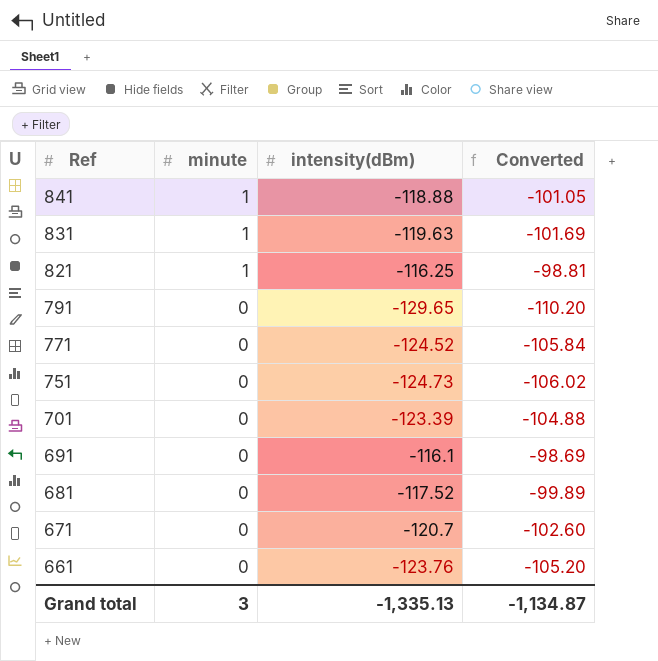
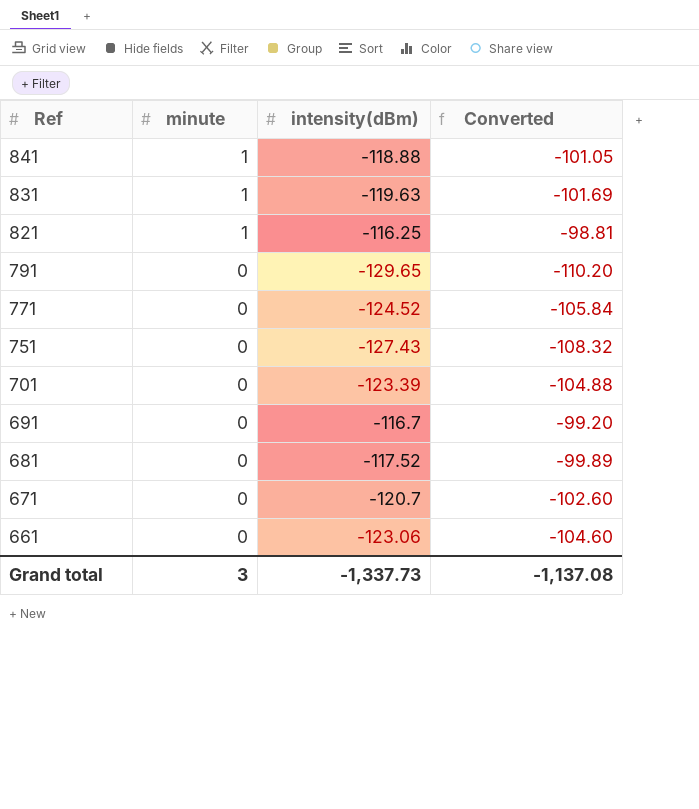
751 | intensity(dBm): -124.73 -> -127.43
751 | Converted: -106.02 -> -108.32
691 | intensity(dBm): -116.1 -> -116.7
691 | Converted: -98.69 -> -99.20
661 | intensity(dBm): -123.76 -> -123.06
661 | Converted: -105.20 -> -104.60
Grand total | intensity(dBm): -1,335.13 -> -1,337.73
Grand total | Converted: -1,134.87 -> -1,137.08

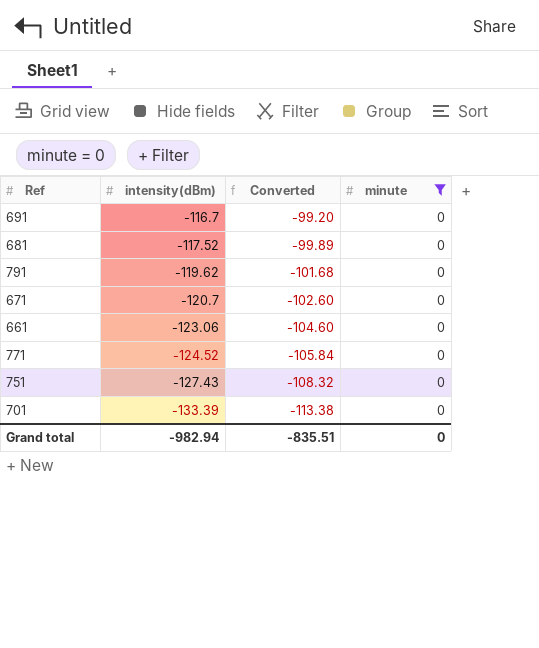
filter: none -> minute = 0
row order: Ref descending -> intensity(dBm) descending
column minute | position: 2 -> 4
791 | intensity(dBm): -129.65 -> -119.62
791 | Converted: -110.20 -> -101.68
701 | intensity(dBm): -123.39 -> -133.39
701 | Converted: -104.88 -> -113.38
Grand total | intensity(dBm): -1,337.73 -> -982.94
Grand total | Converted: -1,137.08 -> -835.51
Grand total | minute: 3 -> 0

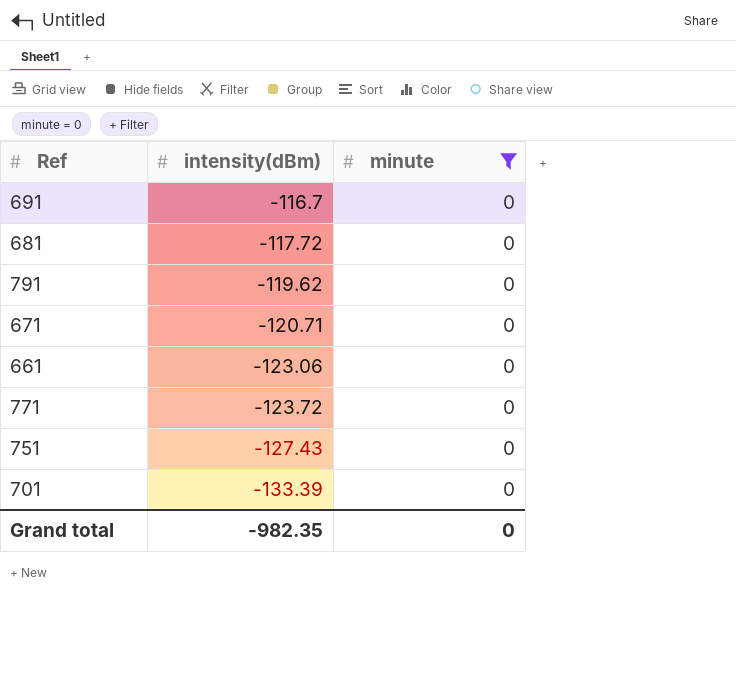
column Converted | formula: [intensity(dBm)] * 0.85 -> none
681 | intensity(dBm): -117.52 -> -117.72
671 | intensity(dBm): -120.7 -> -120.71
771 | intensity(dBm): -124.52 -> -123.72
Grand total | intensity(dBm): -982.94 -> -982.35

